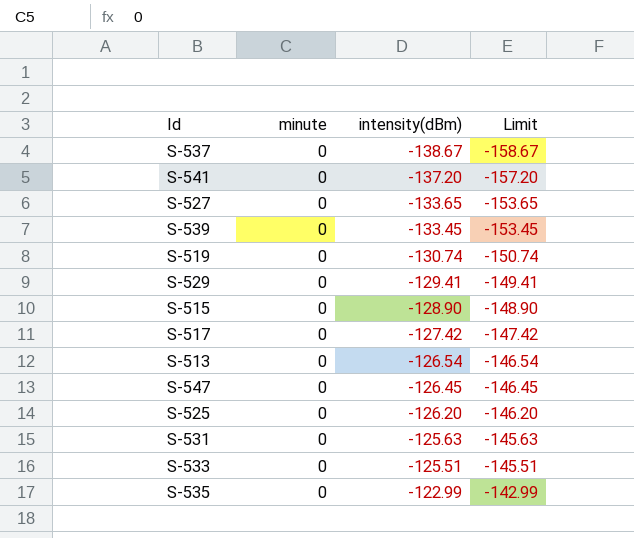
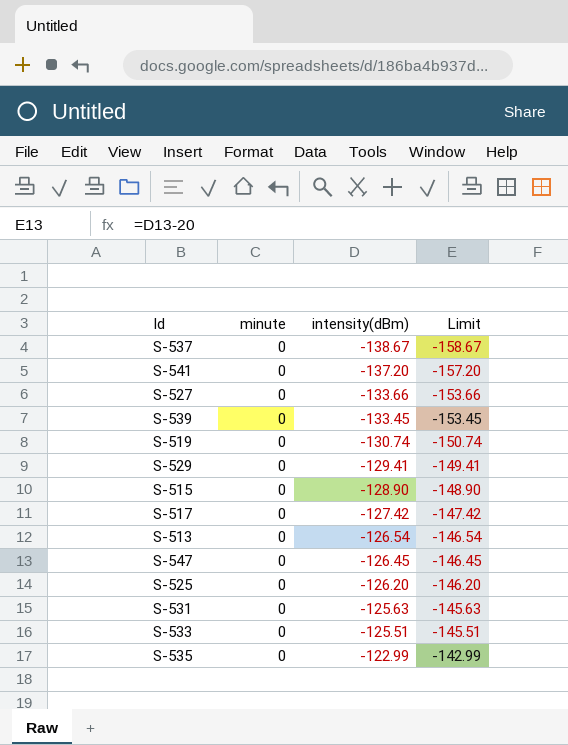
S-527 | intensity(dBm): -133.65 -> -133.66
S-527 | Limit: -153.65 -> -153.66

